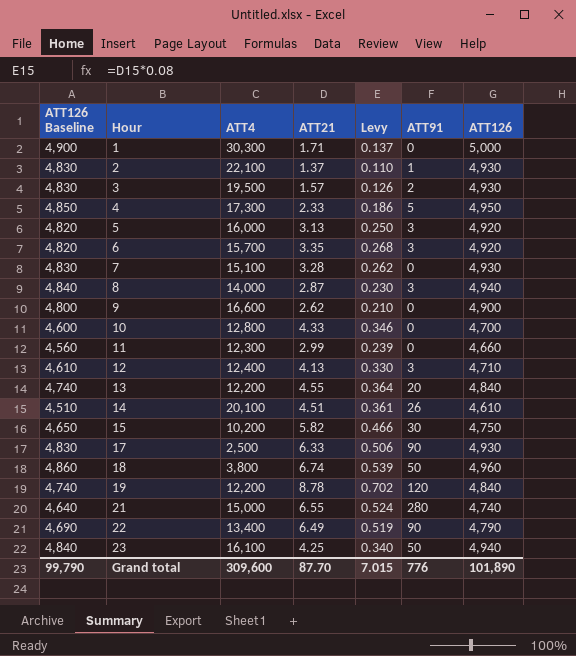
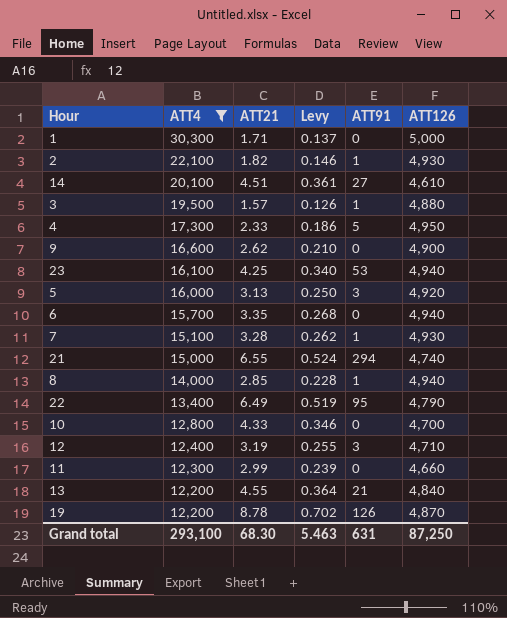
filter: none -> ATT4 >= 12,200
row order: Hour ascending -> ATT4 descending
column ATT126 Baseline | formula: [ATT126] - 100 -> none
2 | ATT21: 1.37 -> 1.82
2 | Levy: 0.110 -> 0.146
14 | ATT91: 26 -> 27
3 | ATT91: 2 -> 1
3 | ATT126: 4,930 -> 4,880
23 | ATT91: 50 -> 53
6 | ATT91: 3 -> 0
6 | ATT126: 4,920 -> 4,940
7 | ATT91: 0 -> 1
21 | ATT91: 280 -> 294
8 | ATT21: 2.87 -> 2.85
8 | Levy: 0.230 -> 0.228
8 | ATT91: 3 -> 1
22 | ATT91: 90 -> 95
12 | ATT21: 4.13 -> 3.19
12 | Levy: 0.330 -> 0.255
13 | ATT91: 20 -> 21
19 | ATT91: 120 -> 126
19 | ATT126: 4,840 -> 4,870
Grand total | ATT4: 309,600 -> 293,100
Grand total | ATT21: 87.70 -> 68.30
Grand total | Levy: 7.015 -> 5.463
Grand total | ATT91: 776 -> 631
Grand total | ATT126: 101,890 -> 87,250

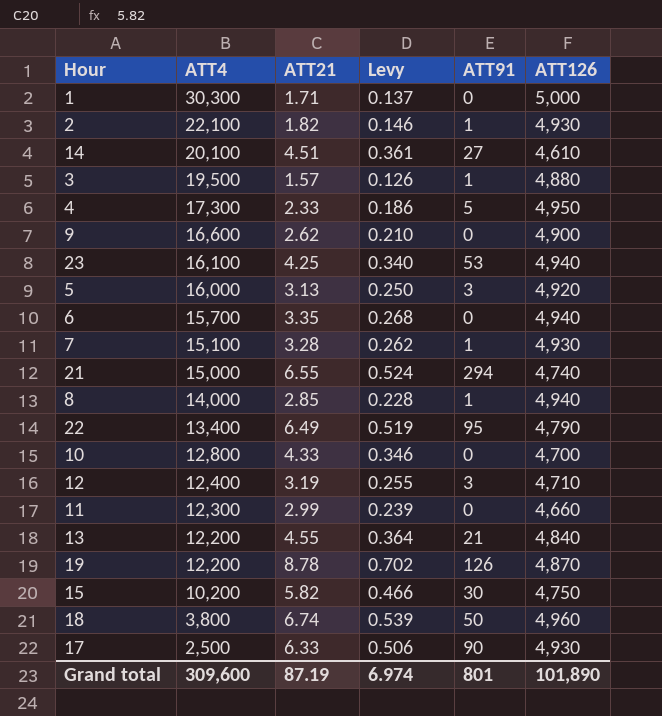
filter: ATT4 >= 12,200 -> none
Grand total | ATT4: 293,100 -> 309,600
Grand total | ATT21: 68.30 -> 87.19
Grand total | Levy: 5.463 -> 6.974
Grand total | ATT91: 631 -> 801
Grand total | ATT126: 87,250 -> 101,890

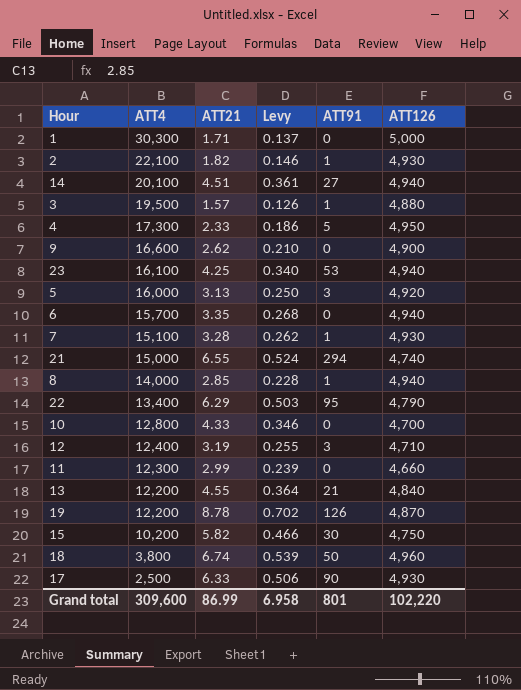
14 | ATT126: 4,610 -> 4,940
22 | ATT21: 6.49 -> 6.29
22 | Levy: 0.519 -> 0.503
Grand total | ATT21: 87.19 -> 86.99
Grand total | Levy: 6.974 -> 6.958
Grand total | ATT126: 101,890 -> 102,220

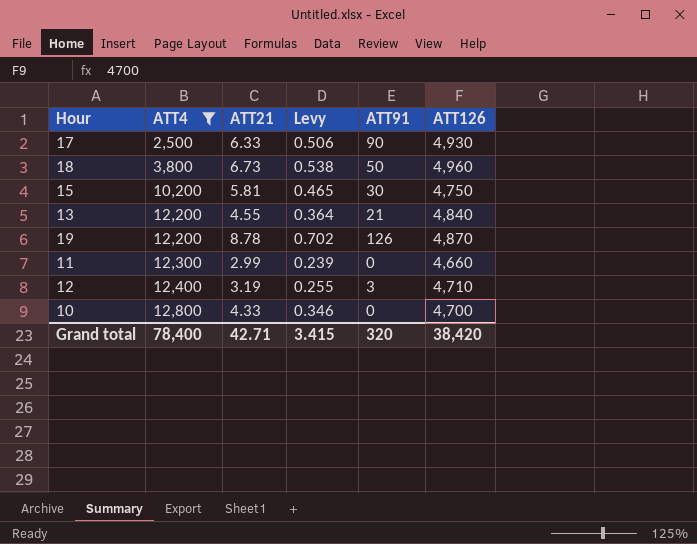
filter: none -> ATT4 <= 12,800
row order: ATT4 descending -> ATT4 ascending
18 | ATT21: 6.74 -> 6.73
18 | Levy: 0.539 -> 0.538
15 | ATT21: 5.82 -> 5.81
15 | Levy: 0.466 -> 0.465
Grand total | ATT4: 309,600 -> 78,400
Grand total | ATT21: 86.99 -> 42.71
Grand total | Levy: 6.958 -> 3.415
Grand total | ATT91: 801 -> 320
Grand total | ATT126: 102,220 -> 38,420

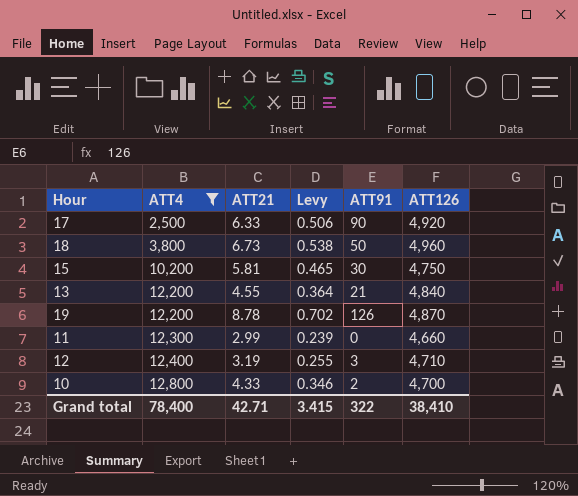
17 | ATT126: 4,930 -> 4,920
10 | ATT91: 0 -> 2
Grand total | ATT91: 320 -> 322
Grand total | ATT126: 38,420 -> 38,410

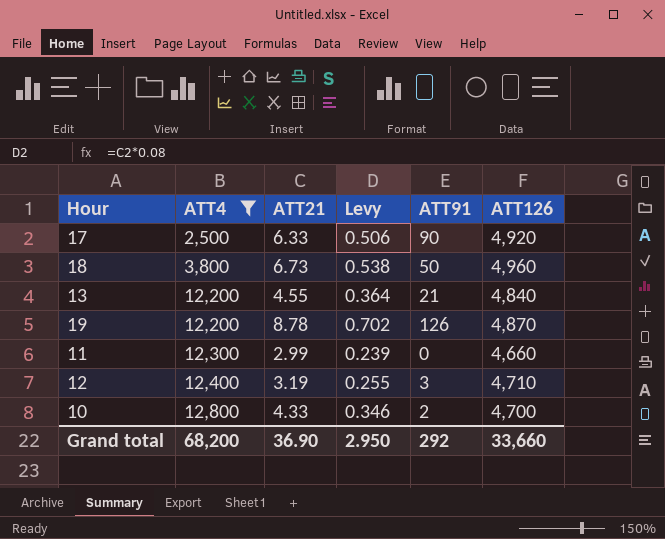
row 15: 10,200 | 5.81 | 0.465 | 30 | 4,750 -> none
Grand total | ATT4: 78,400 -> 68,200
Grand total | ATT21: 42.71 -> 36.90
Grand total | Levy: 3.415 -> 2.950
Grand total | ATT91: 322 -> 292
Grand total | ATT126: 38,410 -> 33,660

